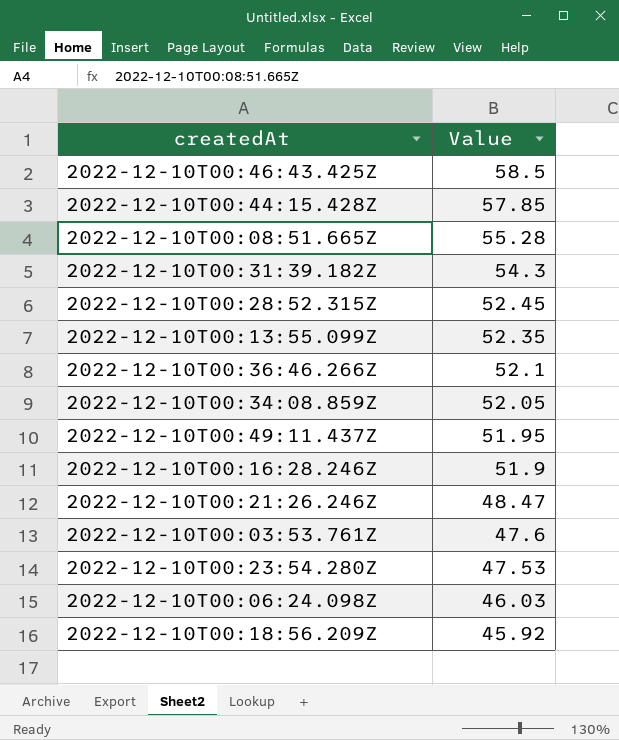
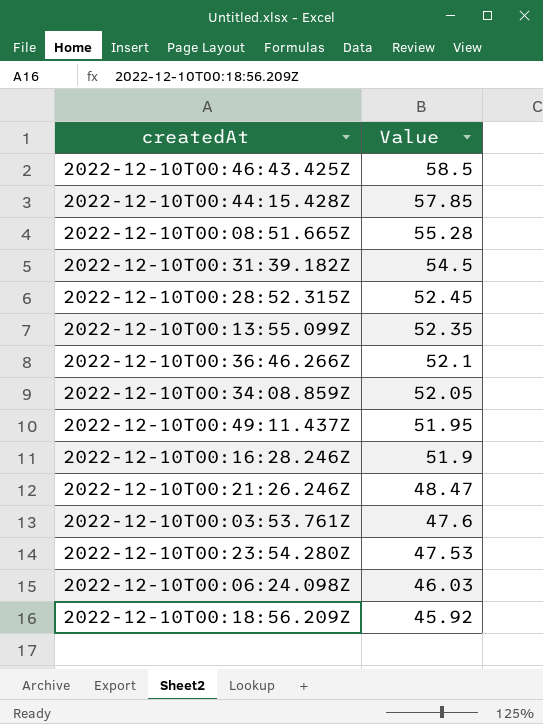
2022-12-10T00:31:39.182Z | Value: 54.3 -> 54.5

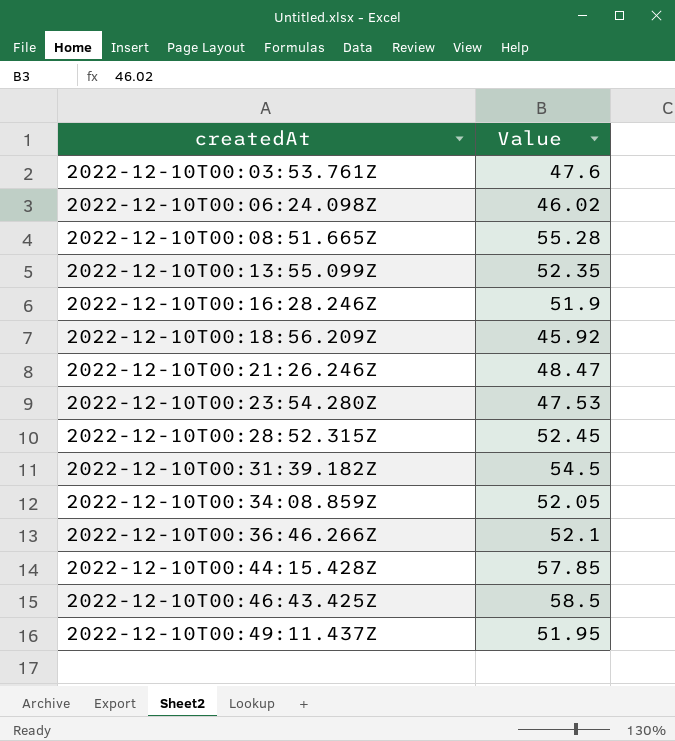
row order: Value descending -> createdAt ascending
2022-12-10T00:06:24.098Z | Value: 46.03 -> 46.02

